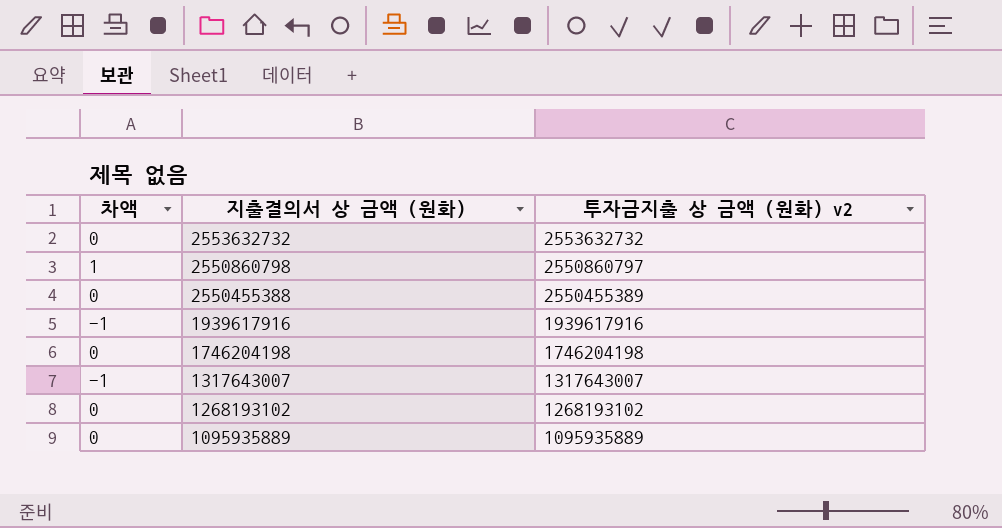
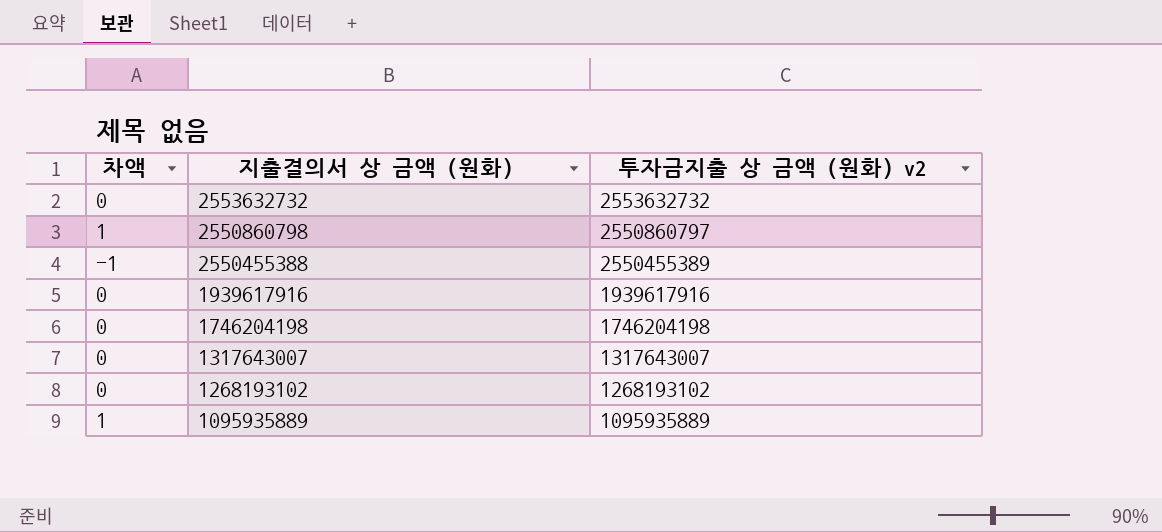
2550455388 | 차액: 0 -> -1
1939617916 | 차액: -1 -> 0
1317643007 | 차액: -1 -> 0
1095935889 | 차액: 0 -> 1

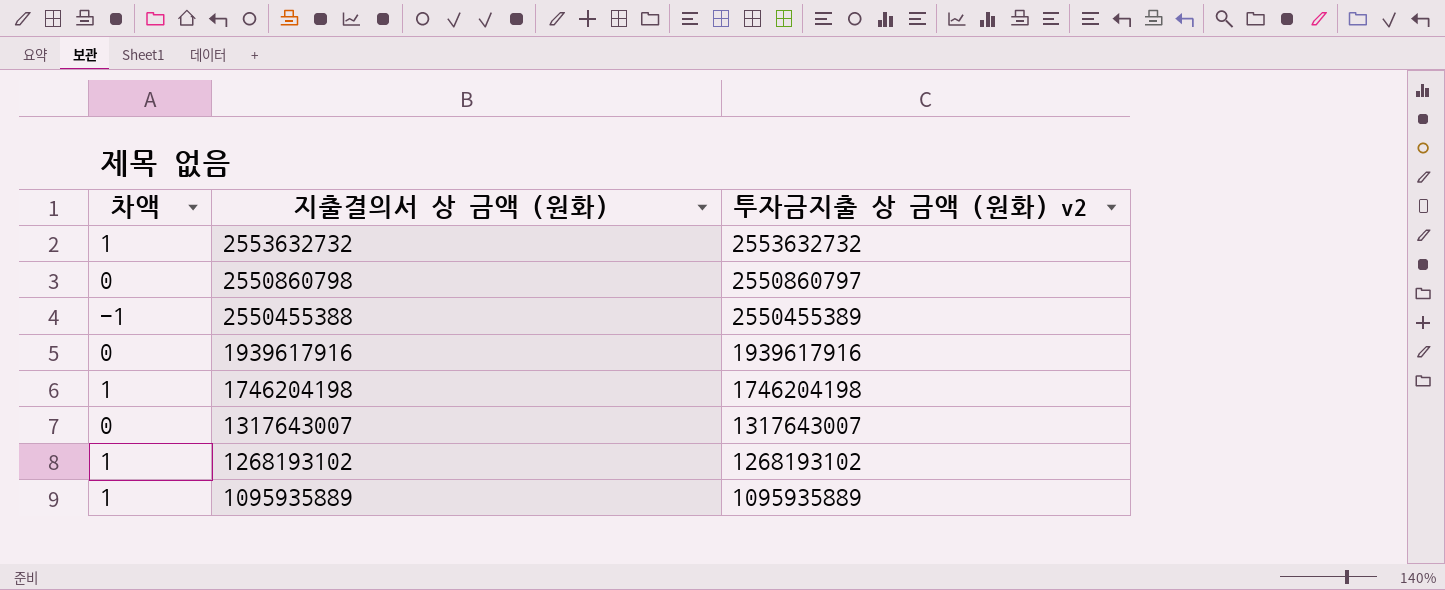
2553632732 | 차액: 0 -> 1
2550860798 | 차액: 1 -> 0
1746204198 | 차액: 0 -> 1
1268193102 | 차액: 0 -> 1

